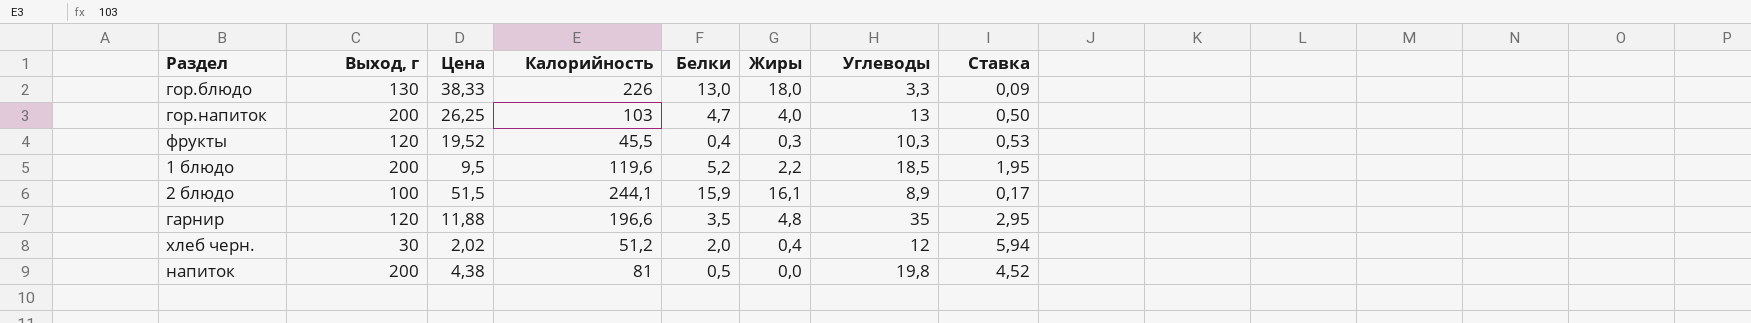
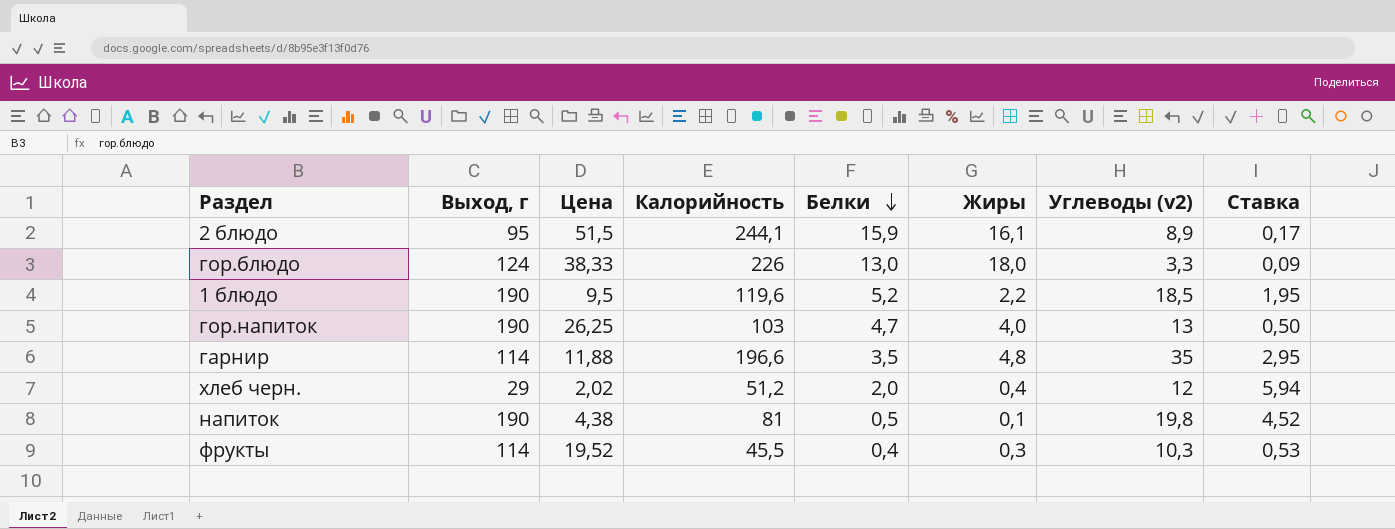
row order: none -> Белки descending
column name: Углеводы -> Углеводы (v2)
2 блюдо | Выход, г: 100 -> 95
гор.блюдо | Выход, г: 130 -> 124
1 блюдо | Выход, г: 200 -> 190
гор.напиток | Выход, г: 200 -> 190
гарнир | Выход, г: 120 -> 114
хлеб черн. | Выход, г: 30 -> 29
напиток | Выход, г: 200 -> 190
напиток | Жиры: 0,0 -> 0,1
фрукты | Выход, г: 120 -> 114

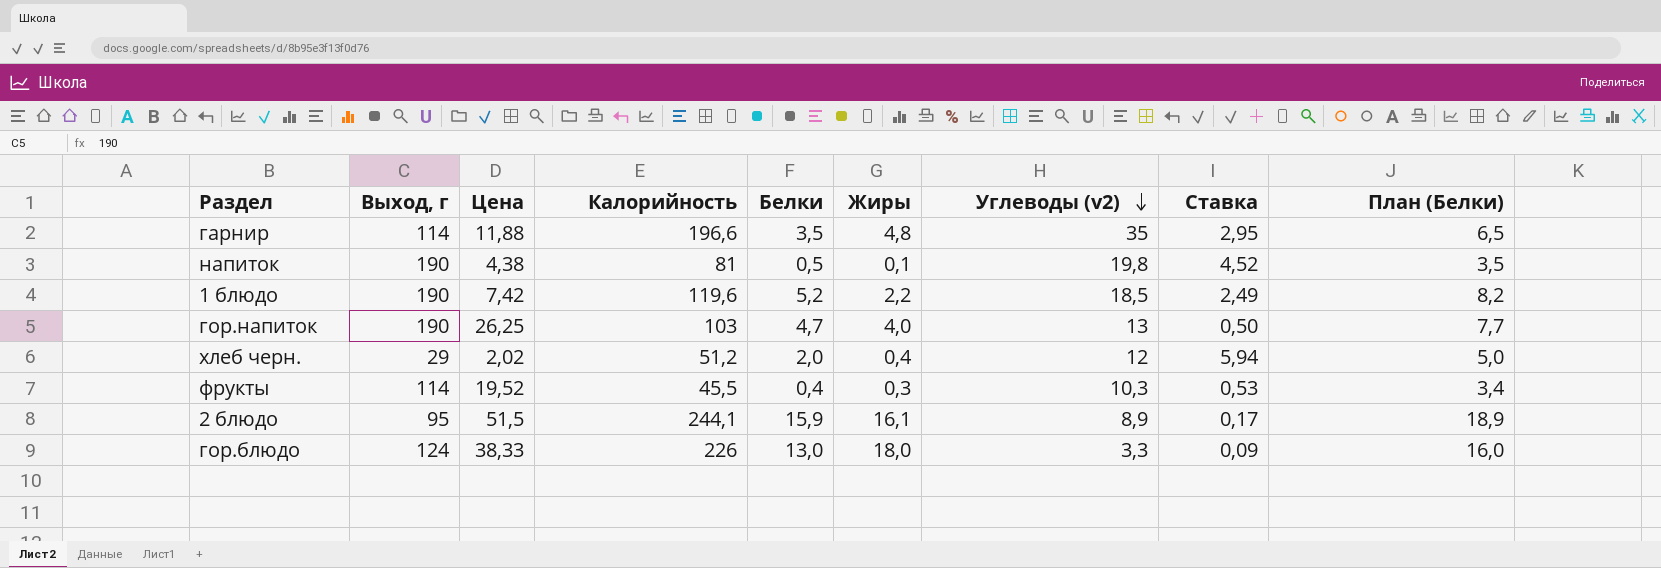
row order: Белки descending -> Углеводы (v2) descending
column План (Белки) | formula: none -> [Белки] + 3
1 блюдо | Цена: 9,5 -> 7,42
1 блюдо | Ставка: 1,95 -> 2,49

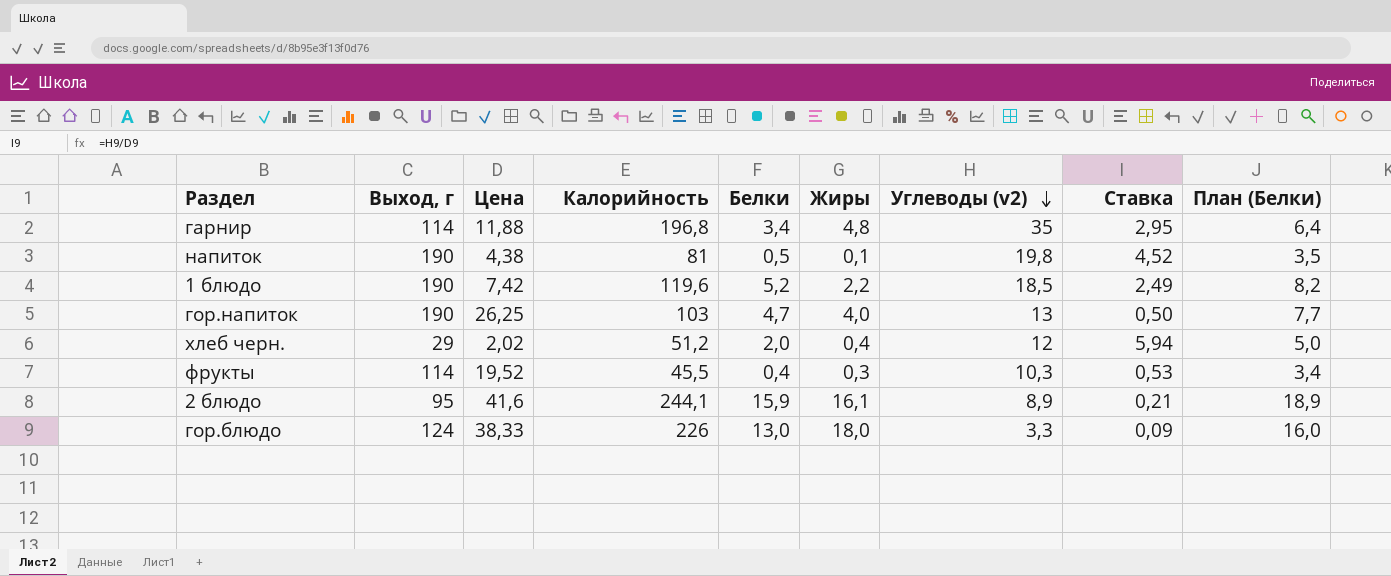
гарнир | Калорийность: 196,6 -> 196,8
гарнир | Белки: 3,5 -> 3,4
гарнир | План (Белки): 6,5 -> 6,4
2 блюдо | Цена: 51,5 -> 41,6
2 блюдо | Ставка: 0,17 -> 0,21

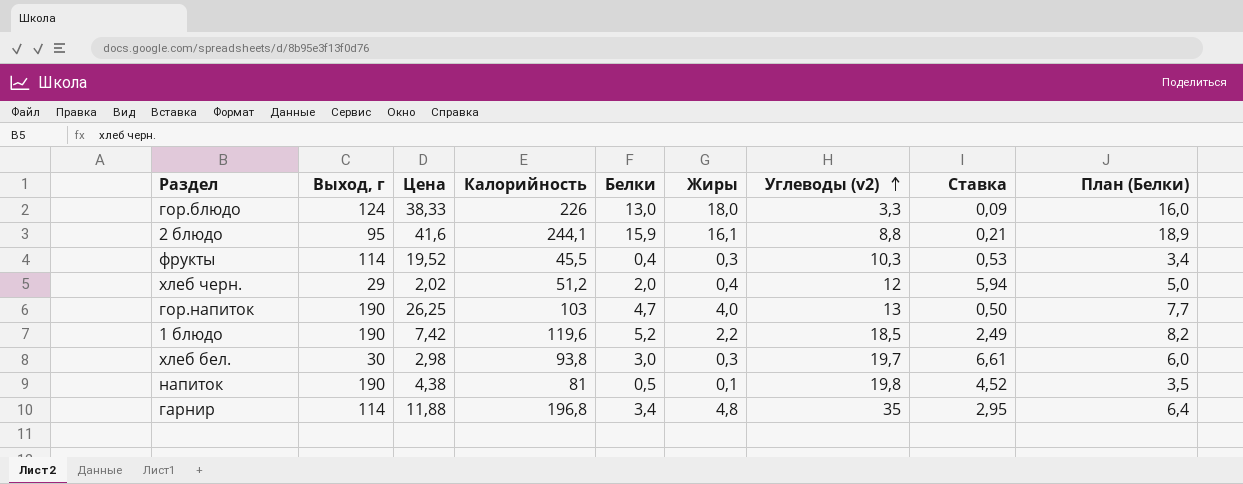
row order: Углеводы (v2) descending -> Углеводы (v2) ascending
2 блюдо | Углеводы (v2): 8,9 -> 8,8
row хлеб бел.: none -> 30 | 2,98 | 93,8 | 3,0 | 0,3 | 19,7 | 6,61 | 6,0

